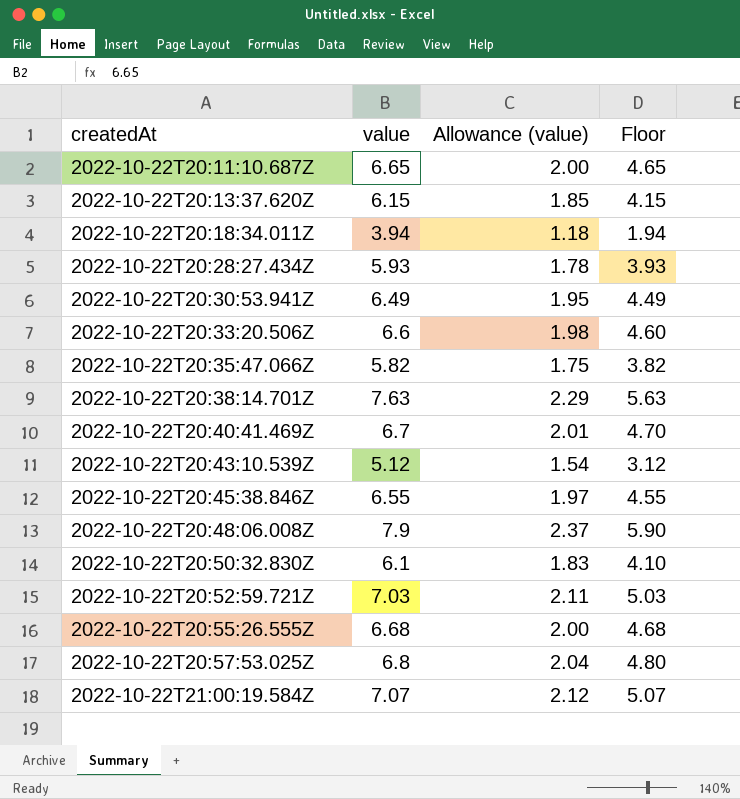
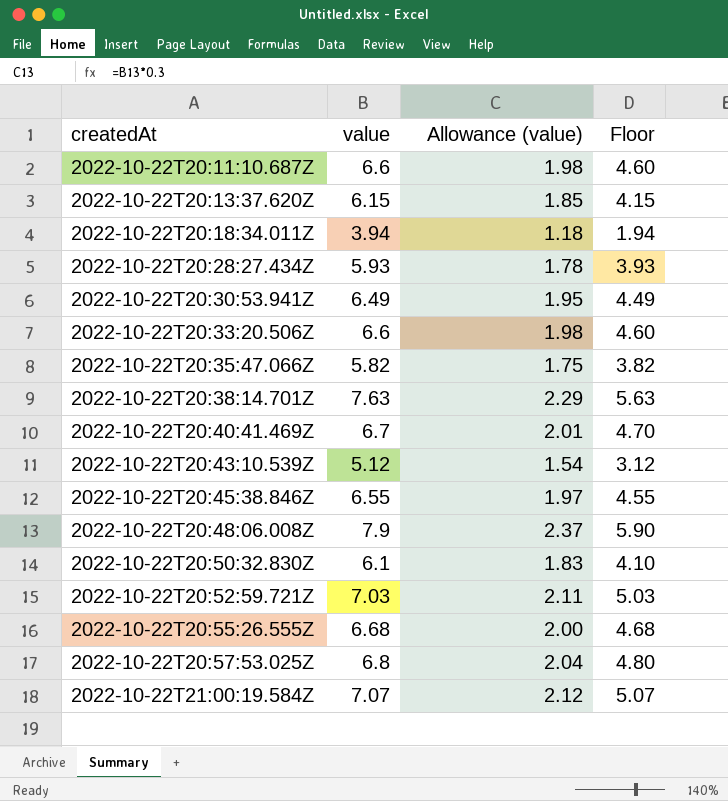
2022-10-22T20:11:10.687Z | value: 6.65 -> 6.6
2022-10-22T20:11:10.687Z | Allowance (value): 2.00 -> 1.98
2022-10-22T20:11:10.687Z | Floor: 4.65 -> 4.60

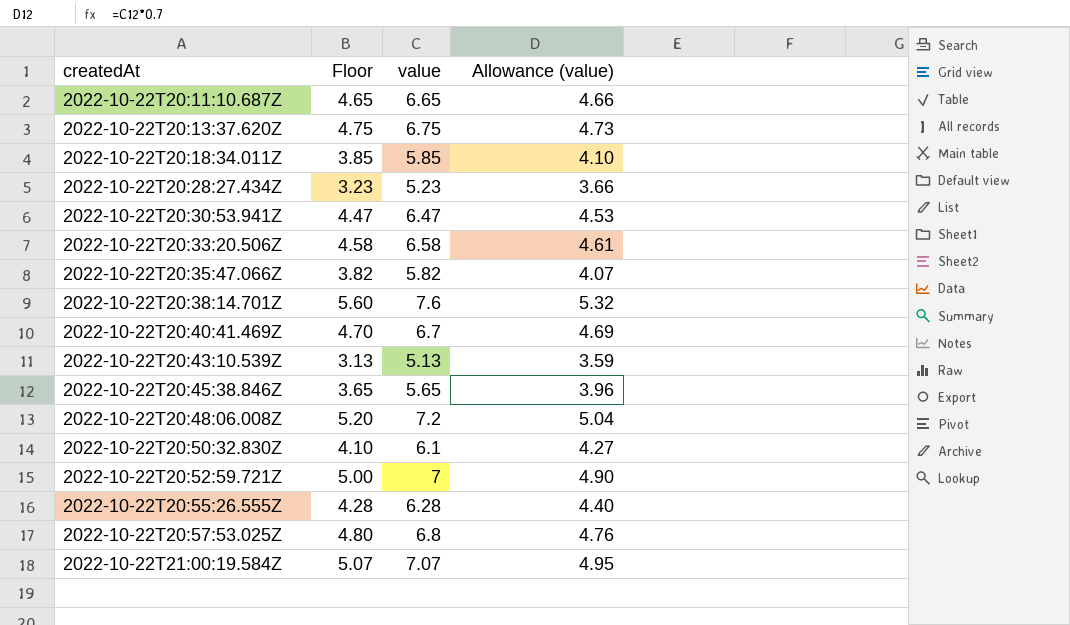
column Floor | position: 4 -> 2
column Allowance (value) | formula: [value] * 0.3 -> [value] * 0.7
2022-10-22T20:11:10.687Z | Floor: 4.60 -> 4.65
2022-10-22T20:11:10.687Z | value: 6.6 -> 6.65
2022-10-22T20:13:37.620Z | Floor: 4.15 -> 4.75
2022-10-22T20:13:37.620Z | value: 6.15 -> 6.75
2022-10-22T20:18:34.011Z | Floor: 1.94 -> 3.85
2022-10-22T20:18:34.011Z | value: 3.94 -> 5.85
2022-10-22T20:28:27.434Z | Floor: 3.93 -> 3.23
2022-10-22T20:28:27.434Z | value: 5.93 -> 5.23
2022-10-22T20:30:53.941Z | Floor: 4.49 -> 4.47
2022-10-22T20:30:53.941Z | value: 6.49 -> 6.47
2022-10-22T20:33:20.506Z | Floor: 4.60 -> 4.58
2022-10-22T20:33:20.506Z | value: 6.6 -> 6.58
2022-10-22T20:38:14.701Z | Floor: 5.63 -> 5.60
2022-10-22T20:38:14.701Z | value: 7.63 -> 7.6
2022-10-22T20:43:10.539Z | Floor: 3.12 -> 3.13
2022-10-22T20:43:10.539Z | value: 5.12 -> 5.13
2022-10-22T20:45:38.846Z | Floor: 4.55 -> 3.65
2022-10-22T20:45:38.846Z | value: 6.55 -> 5.65
2022-10-22T20:48:06.008Z | Floor: 5.90 -> 5.20
2022-10-22T20:48:06.008Z | value: 7.9 -> 7.2
2022-10-22T20:52:59.721Z | Floor: 5.03 -> 5.00
2022-10-22T20:52:59.721Z | value: 7.03 -> 7
2022-10-22T20:55:26.555Z | Floor: 4.68 -> 4.28
2022-10-22T20:55:26.555Z | value: 6.68 -> 6.28

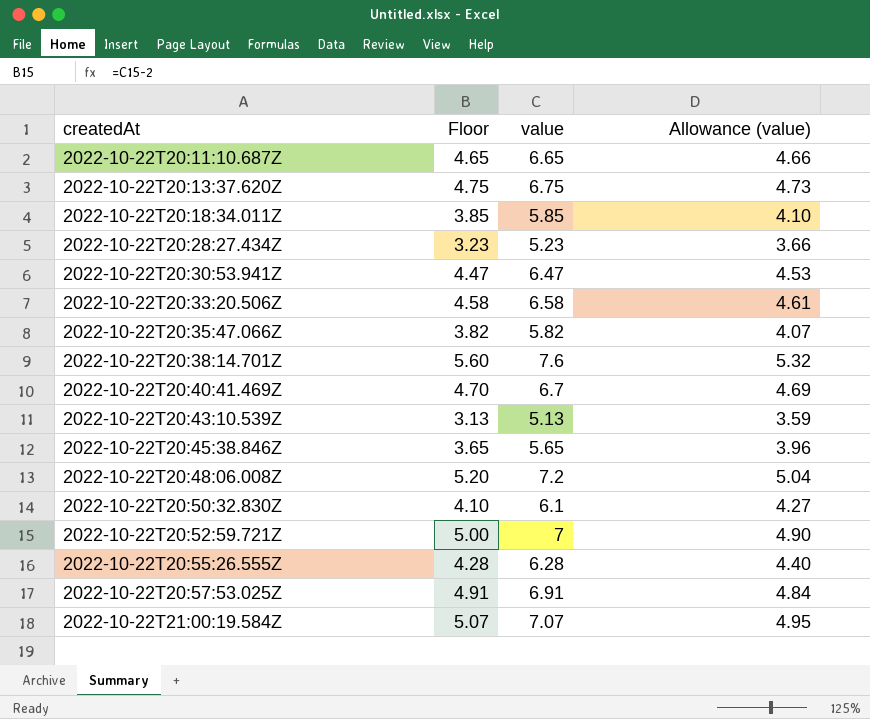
2022-10-22T20:57:53.025Z | Floor: 4.80 -> 4.91
2022-10-22T20:57:53.025Z | value: 6.8 -> 6.91
2022-10-22T20:57:53.025Z | Allowance (value): 4.76 -> 4.84

